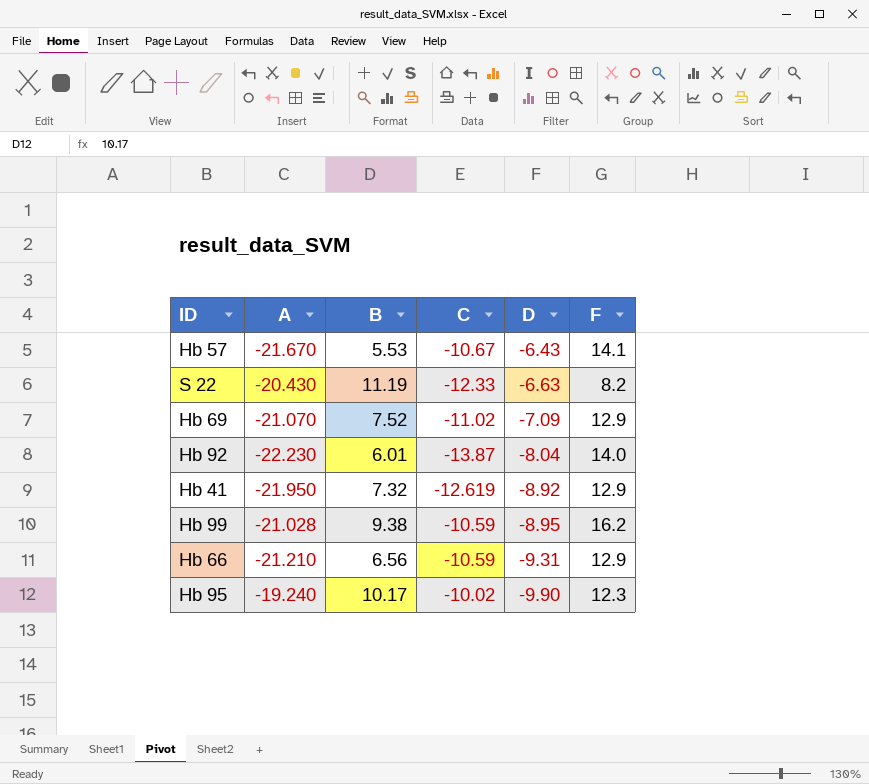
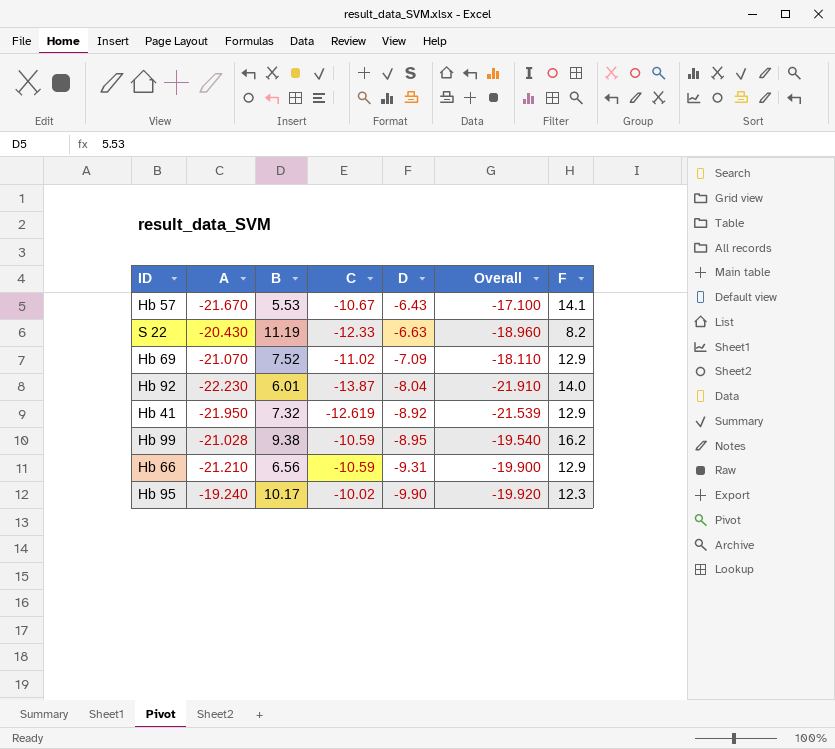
column Overall | formula: none -> [C] + [D]

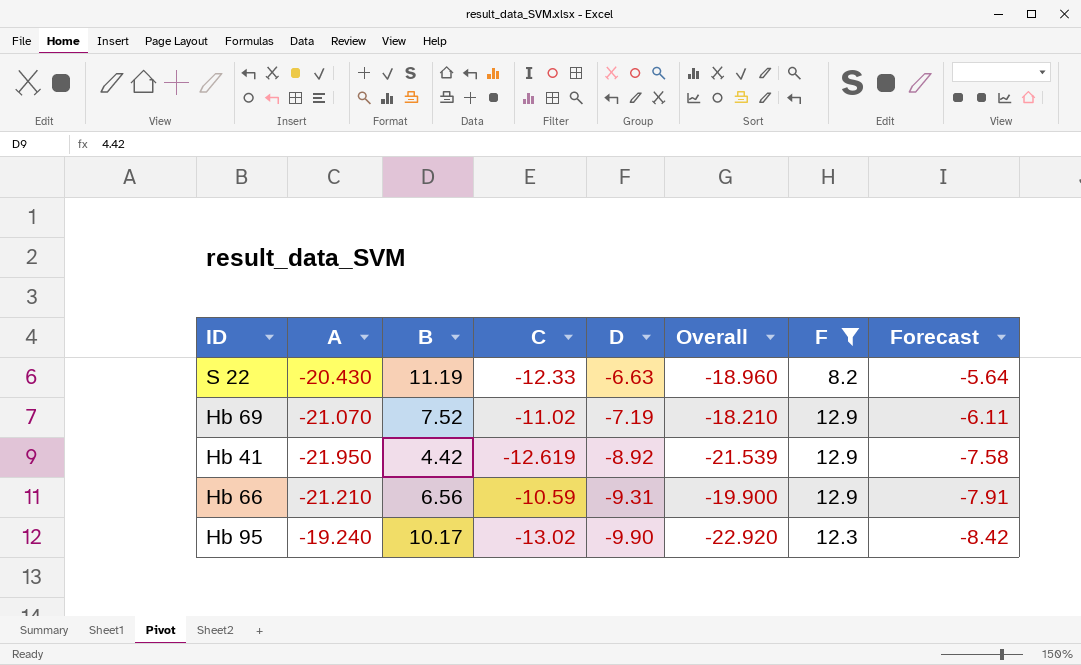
filter: none -> F <= 12.9
column Forecast | formula: none -> [D] * 0.85
Hb 69 | D: -7.09 -> -7.19
Hb 69 | Overall: -18.110 -> -18.210
Hb 41 | B: 7.32 -> 4.42
Hb 95 | C: -10.02 -> -13.02
Hb 95 | Overall: -19.920 -> -22.920

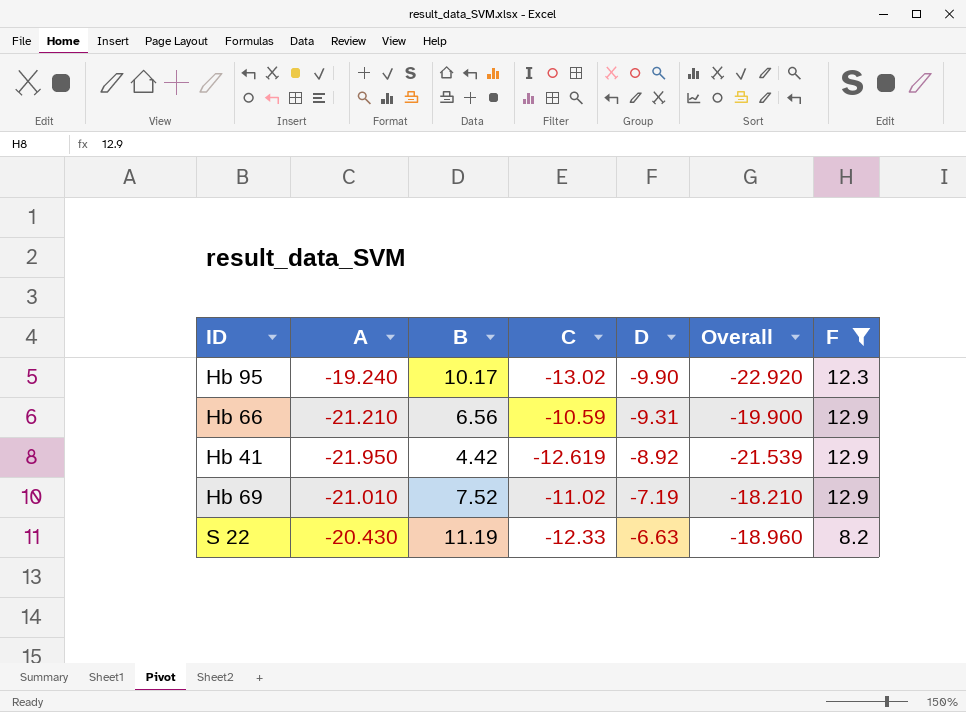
row order: D descending -> D ascending
column Forecast | formula: [D] * 0.85 -> none
Hb 69 | A: -21.070 -> -21.010

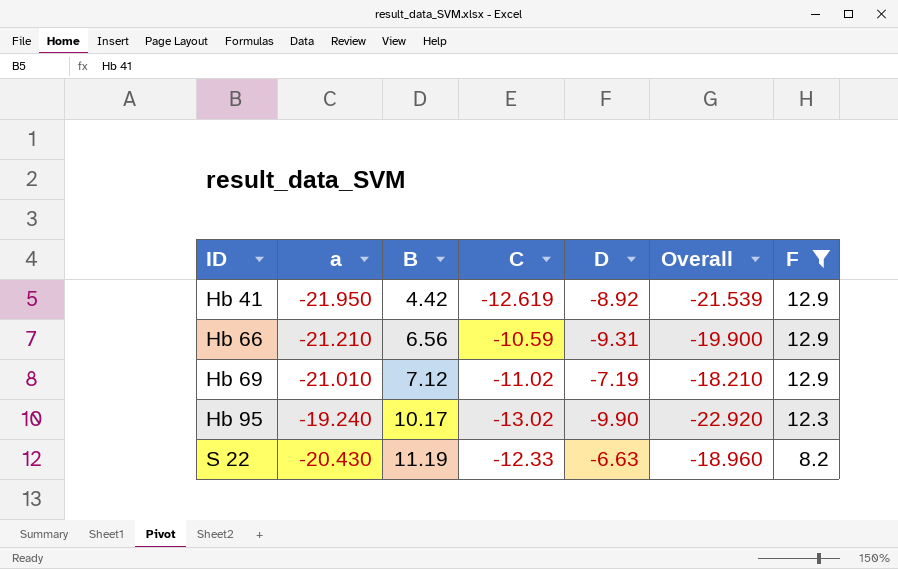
row order: D ascending -> ID ascending
column name: A -> a
Hb 69 | B: 7.52 -> 7.12

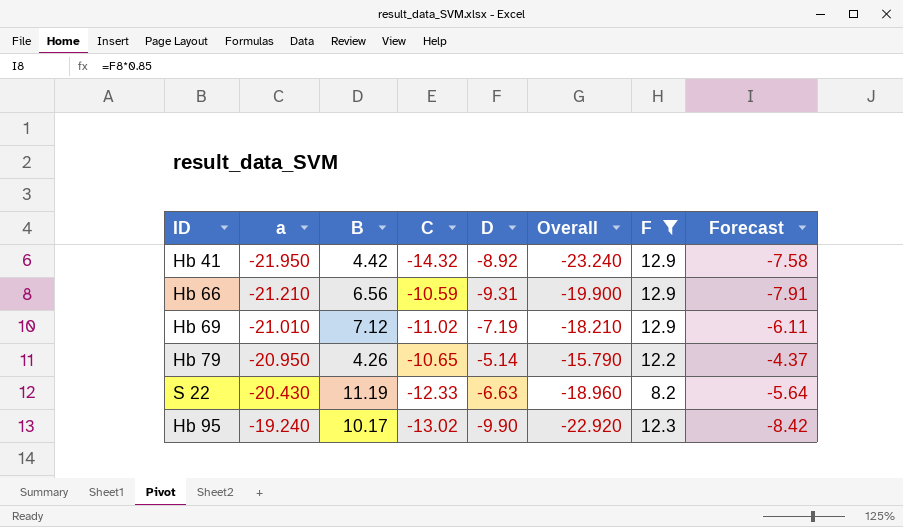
row order: ID ascending -> a ascending
column Forecast | formula: none -> [D] * 0.85
Hb 41 | C: -12.619 -> -14.32
Hb 41 | Overall: -21.539 -> -23.240
row Hb 79: none -> -20.950 | 4.26 | -10.65 | -5.14 | -15.790 | 12.2 | -4.37

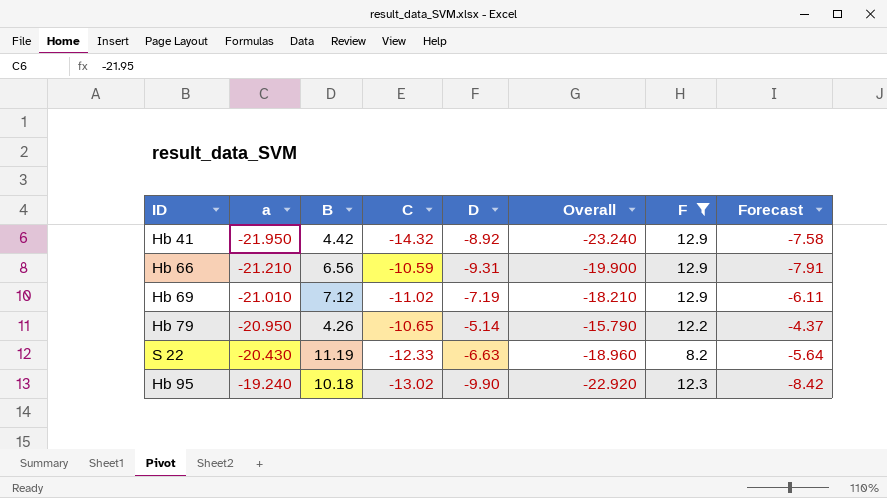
Hb 95 | B: 10.17 -> 10.18

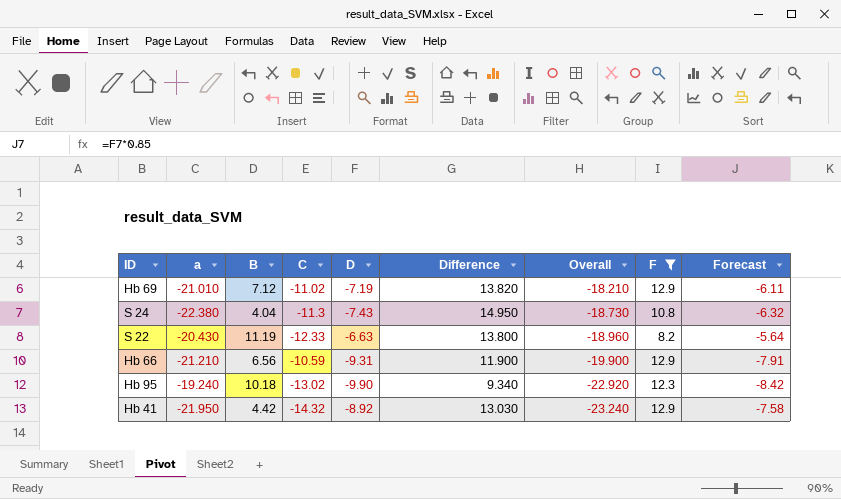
row order: a ascending -> Overall descending
column Difference | formula: none -> [D] - [a]
row Hb 79: -20.950 | 4.26 | -10.65 | -5.14 | -15.790 | 12.2 | -4.37 -> none
row S 24: none -> -22.380 | 4.04 | -11.3 | -7.43 | 14.950 | -18.730 | 10.8 | -6.32

